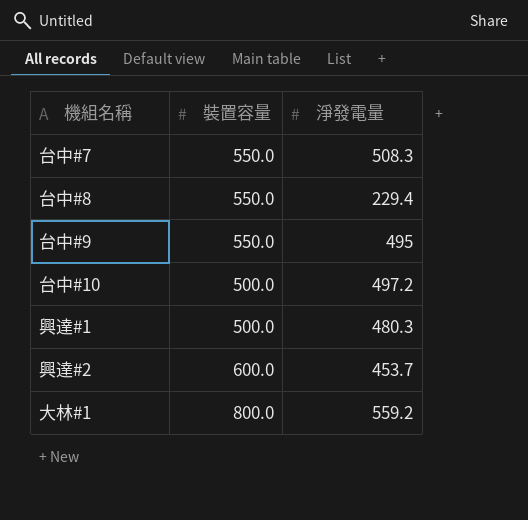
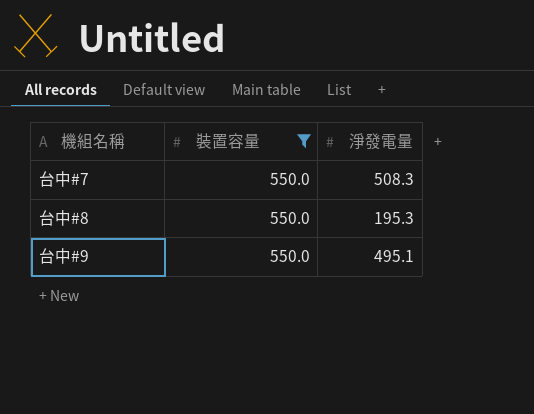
filter: none -> 裝置容量 = 550.0
台中#8 | 淨發電量: 229.4 -> 195.3
台中#9 | 淨發電量: 495 -> 495.1

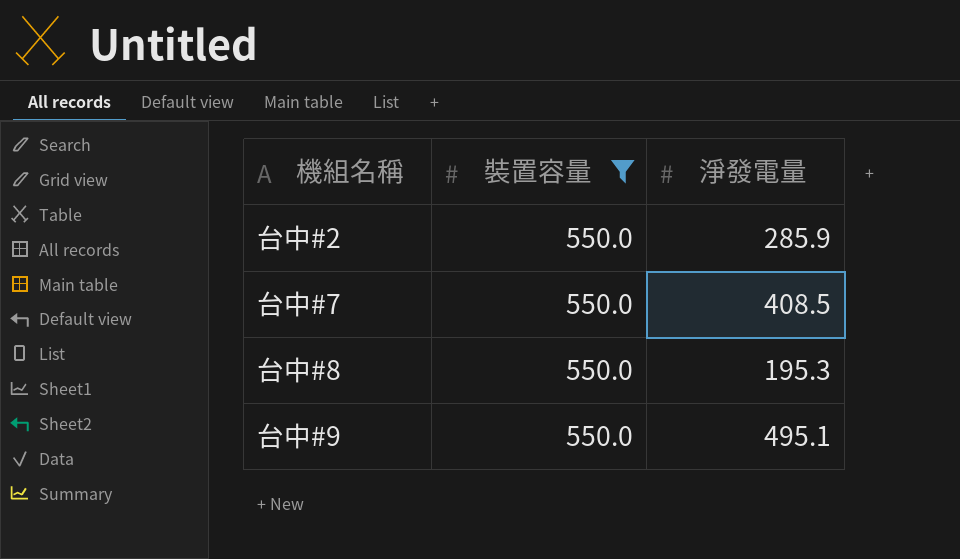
row 台中#2: none -> 550.0 | 285.9
台中#7 | 淨發電量: 508.3 -> 408.5

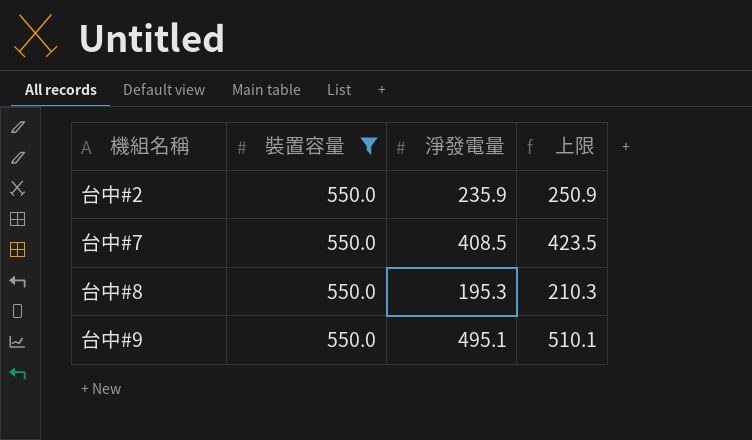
column 上限 | formula: none -> [淨發電量] + 15
台中#2 | 淨發電量: 285.9 -> 235.9

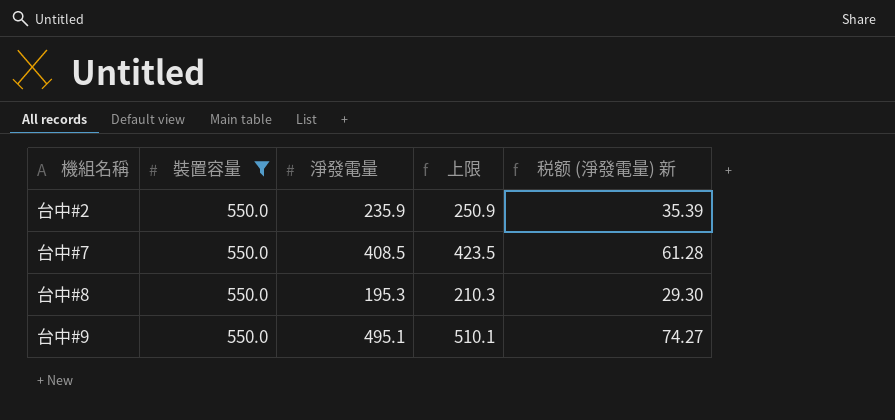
column 税额 (淨發電量) 新 | formula: none -> [淨發電量] * 0.15

